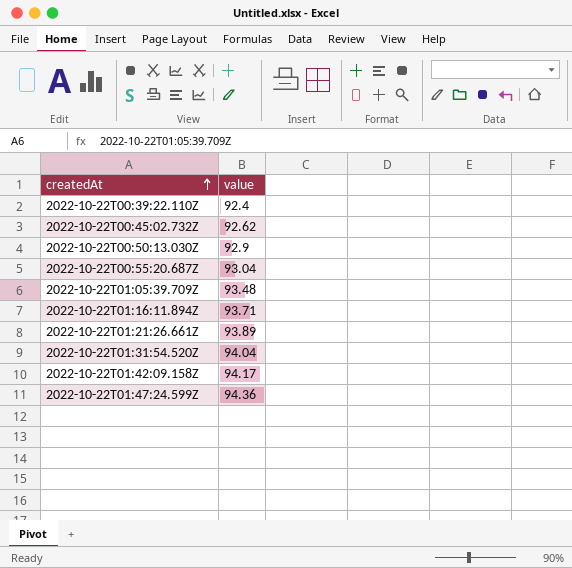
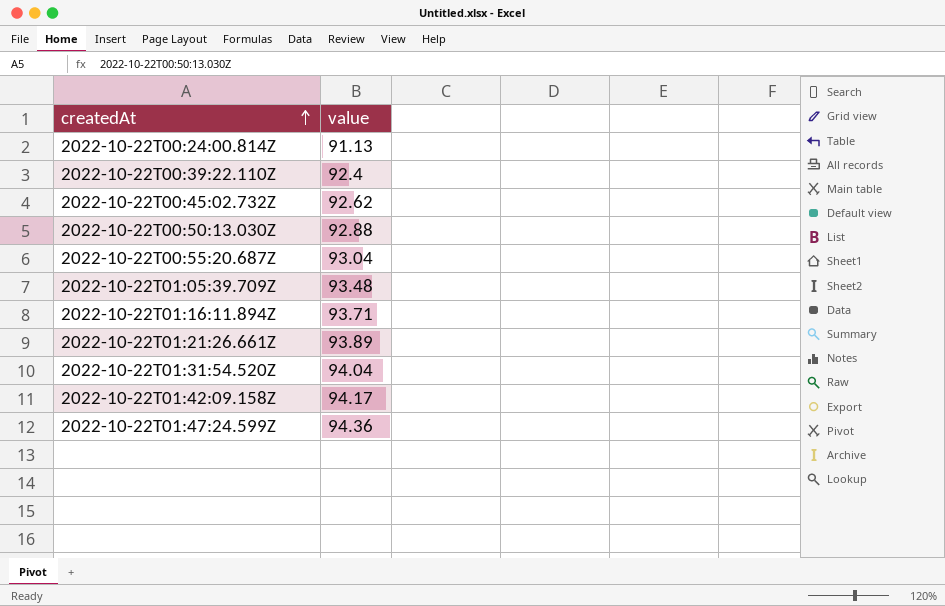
row 2022-10-22T00:24:00.814Z: none -> 91.13
2022-10-22T00:50:13.030Z | value: 92.9 -> 92.88

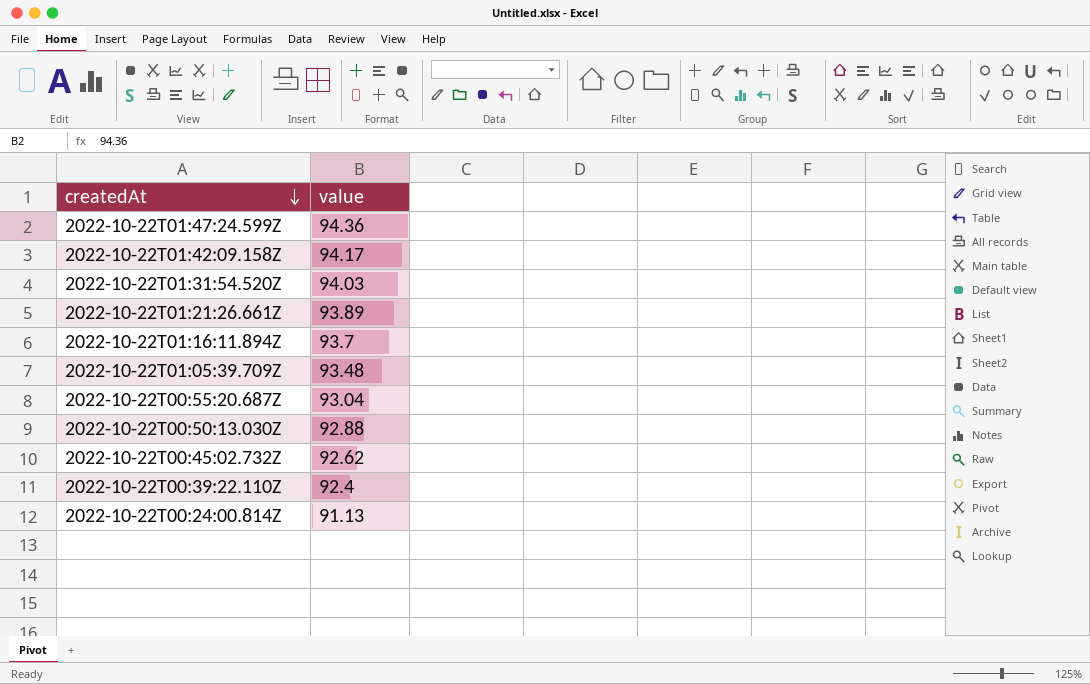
row order: createdAt ascending -> createdAt descending
2022-10-22T01:31:54.520Z | value: 94.04 -> 94.03
2022-10-22T01:16:11.894Z | value: 93.71 -> 93.7

